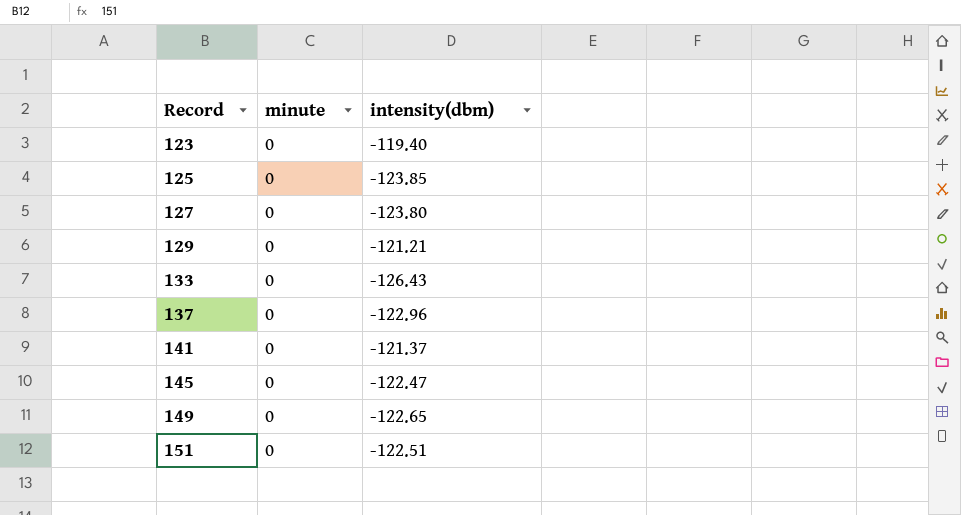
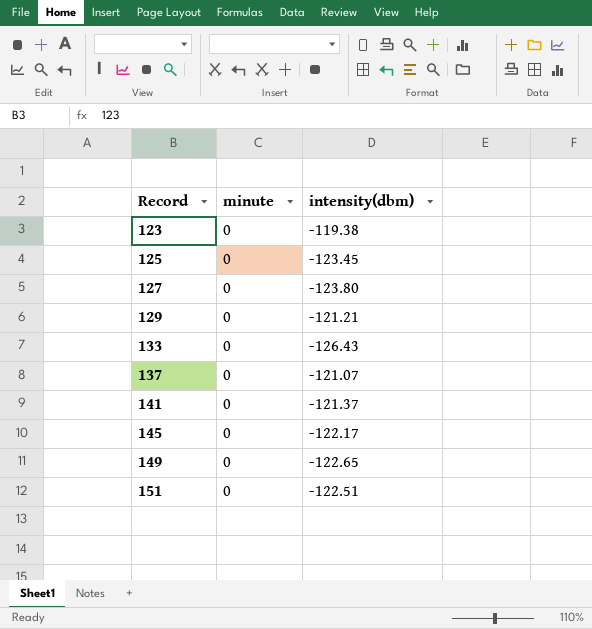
123 | intensity(dbm): -119.40 -> -119.38
125 | intensity(dbm): -123.85 -> -123.45
137 | intensity(dbm): -122.96 -> -121.07
145 | intensity(dbm): -122.47 -> -122.17

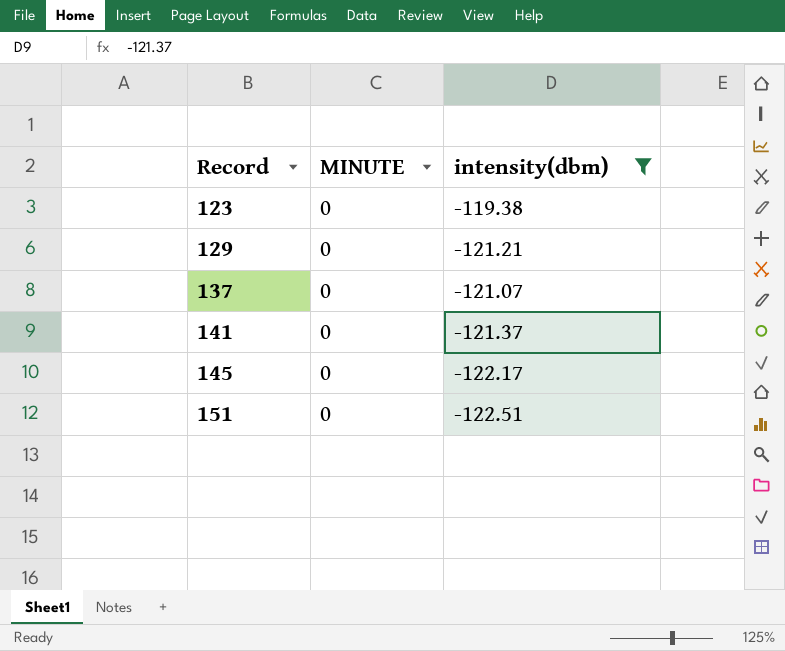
filter: none -> intensity(dbm) >= -122.51
column name: minute -> MINUTE

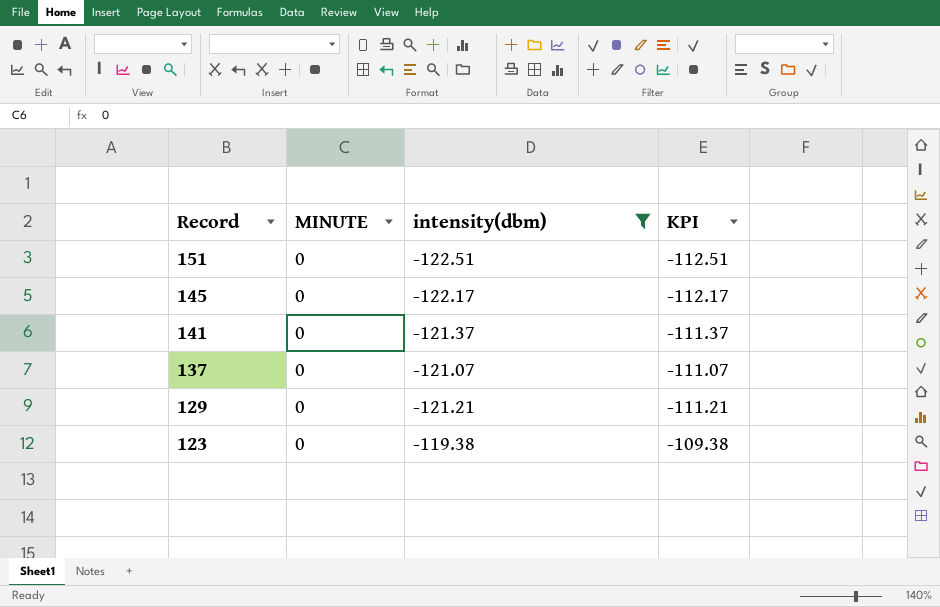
row order: Record ascending -> Record descending
column KPI | formula: none -> [intensity(dbm)] + 10

